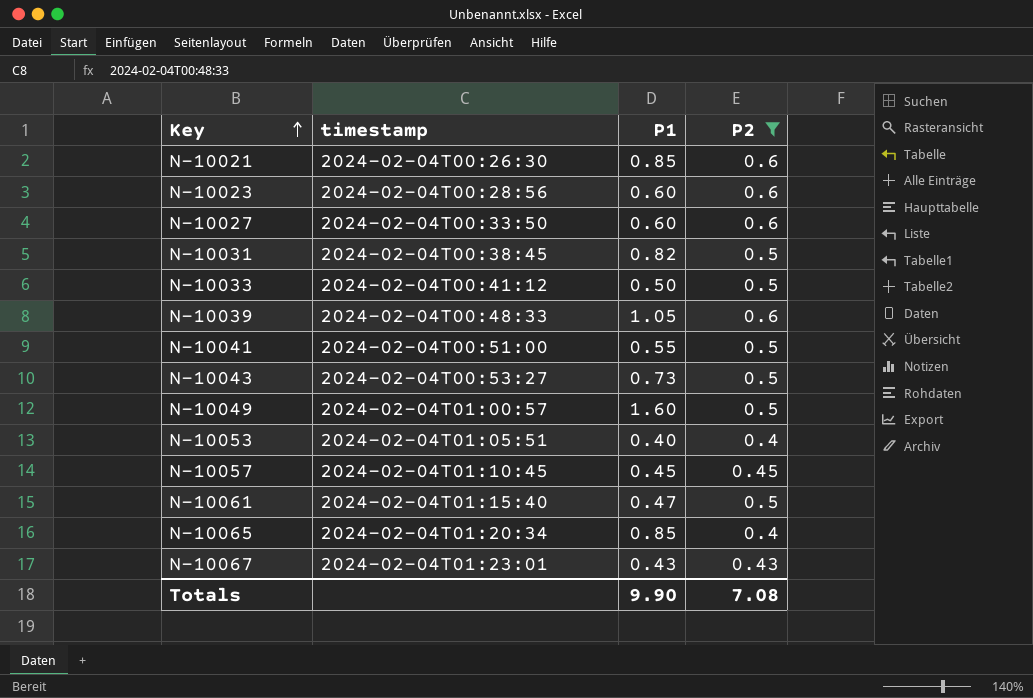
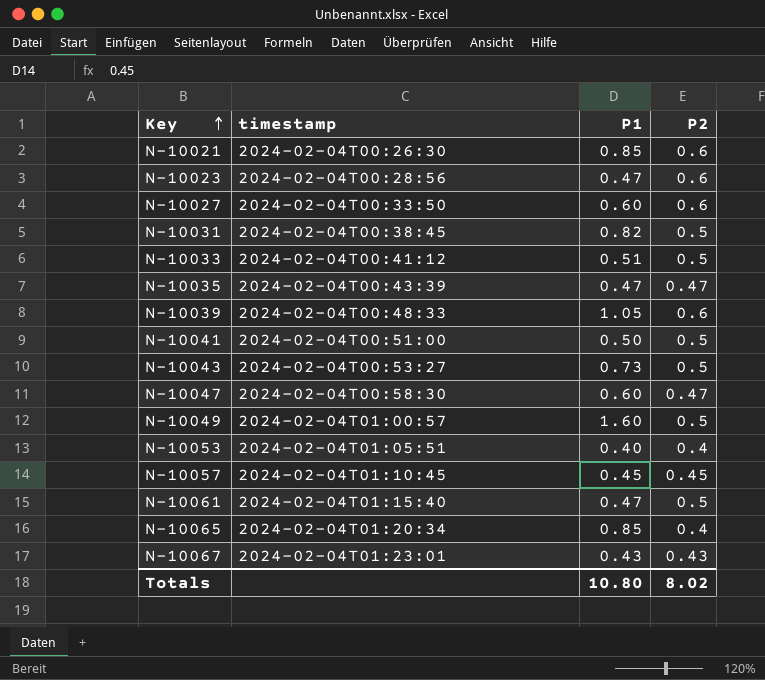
filter: P2 != 0.47 -> none
N-10023 | P1: 0.60 -> 0.47
N-10033 | P1: 0.50 -> 0.51
N-10041 | P1: 0.55 -> 0.50
Totals | P1: 9.90 -> 10.80
Totals | P2: 7.08 -> 8.02

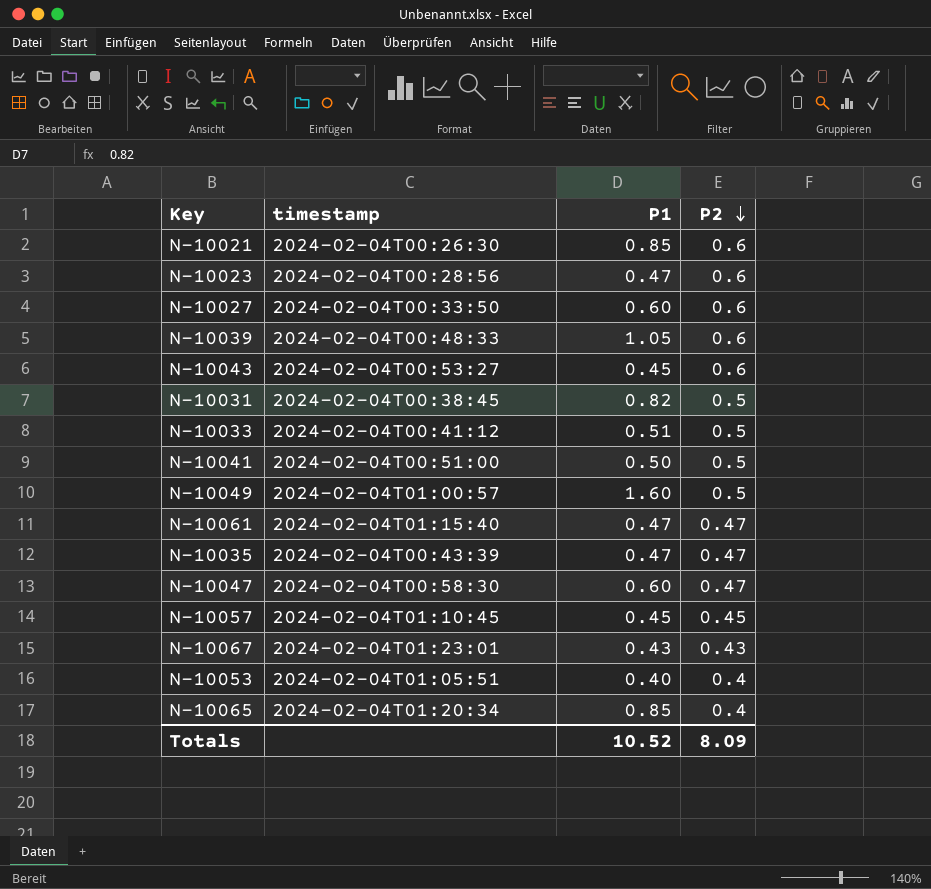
row order: Key ascending -> P2 descending
N-10043 | P1: 0.73 -> 0.45
N-10043 | P2: 0.5 -> 0.6
N-10061 | P2: 0.5 -> 0.47
Totals | P1: 10.80 -> 10.52
Totals | P2: 8.02 -> 8.09

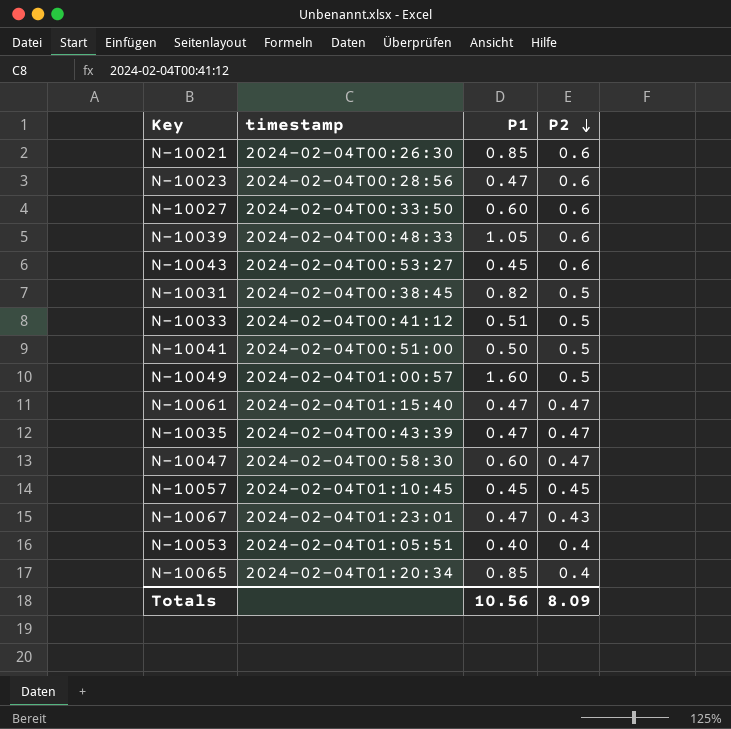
N-10067 | P1: 0.43 -> 0.47
Totals | P1: 10.52 -> 10.56

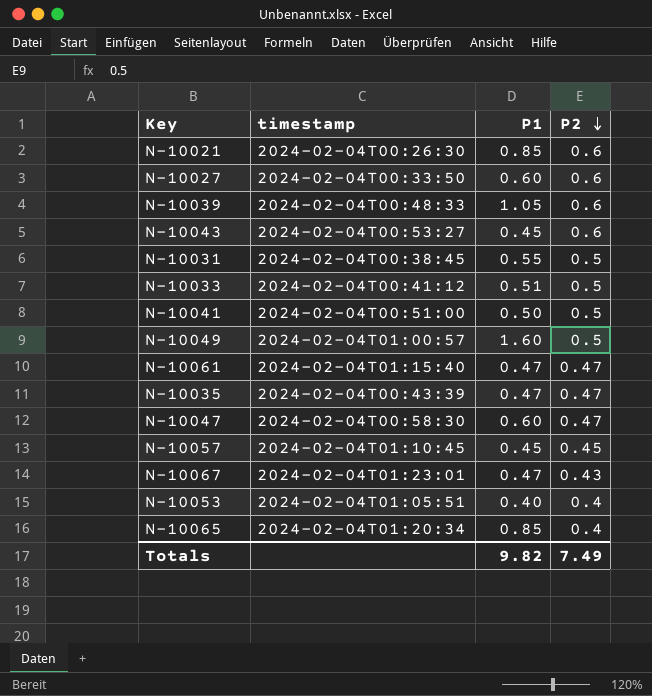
row N-10023: 2024-02-04T00:28:56 | 0.47 | 0.6 -> none
N-10031 | P1: 0.82 -> 0.55
Totals | P1: 10.56 -> 9.82
Totals | P2: 8.09 -> 7.49

